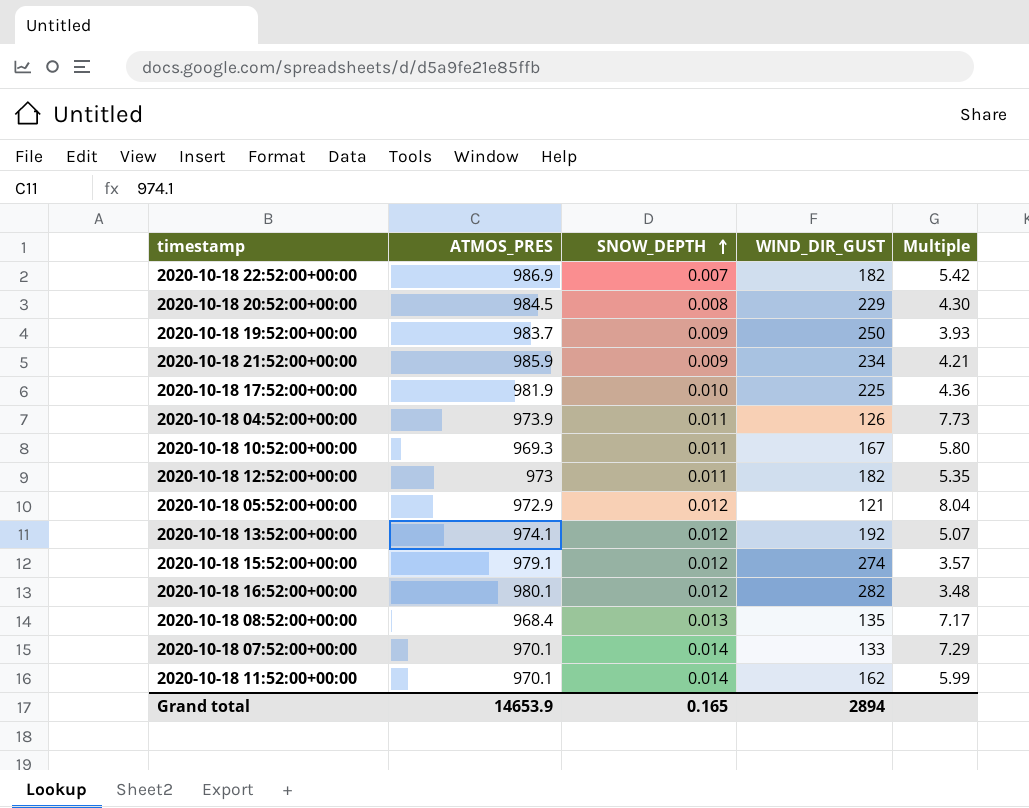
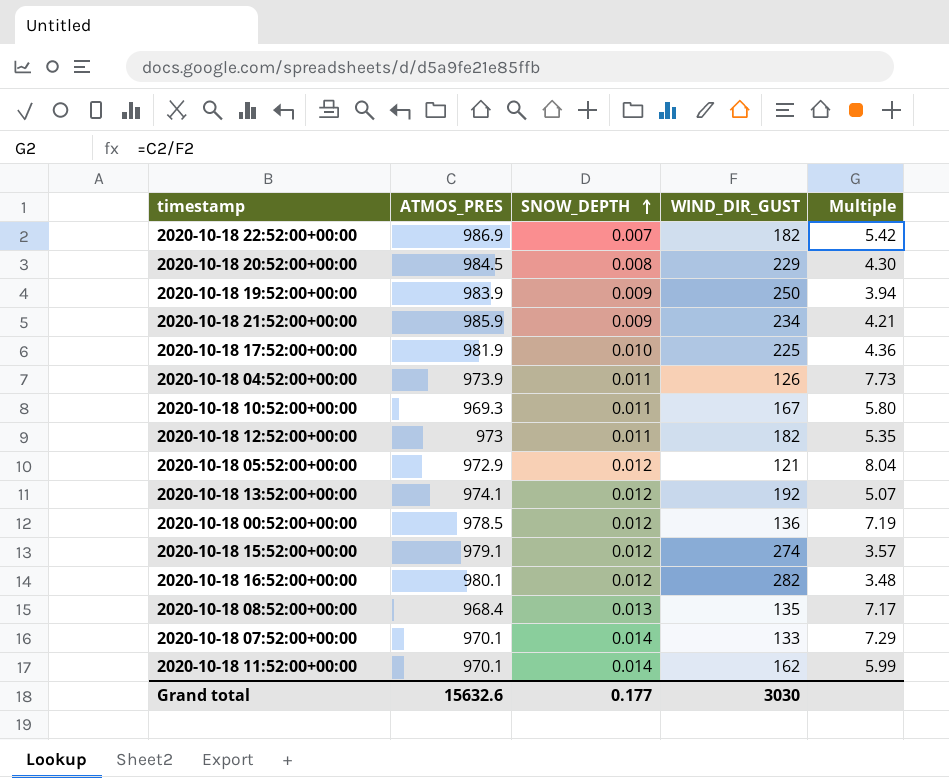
2020-10-18 19:52:00+00:00 | ATMOS_PRES: 983.7 -> 983.9
2020-10-18 19:52:00+00:00 | Multiple: 3.93 -> 3.94
row 2020-10-18 00:52:00+00:00: none -> 978.5 | 0.012 | 136 | 7.19
Grand total | ATMOS_PRES: 14653.9 -> 15632.6
Grand total | SNOW_DEPTH: 0.165 -> 0.177
Grand total | WIND_DIR_GUST: 2894 -> 3030

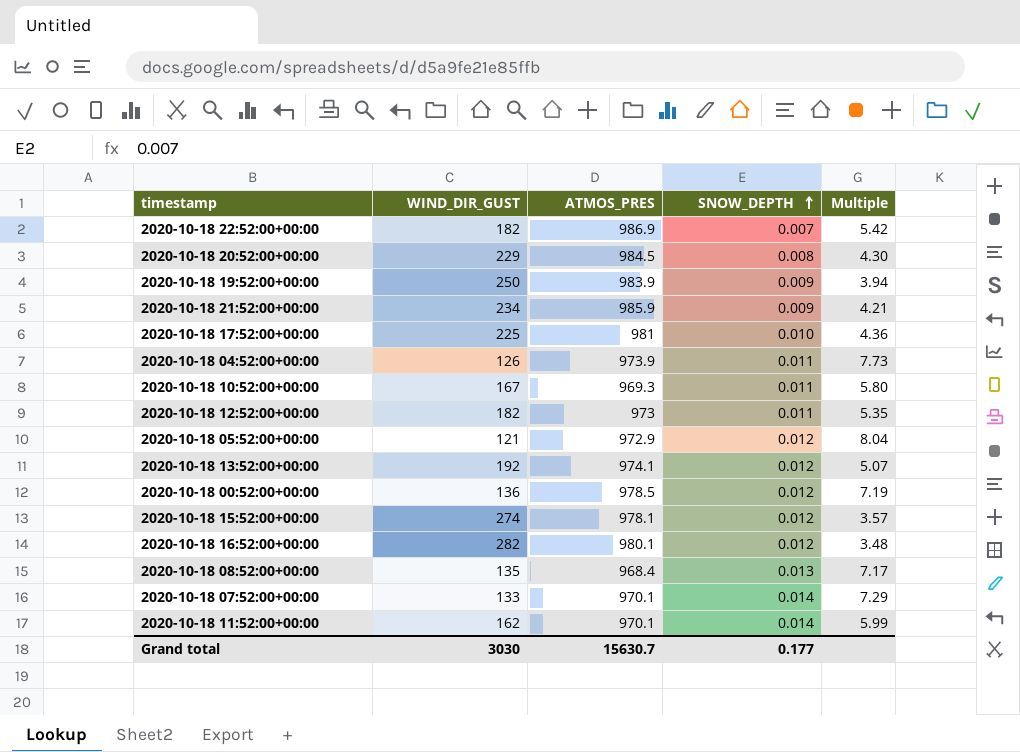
column WIND_DIR_GUST | position: 4 -> 2
2020-10-18 17:52:00+00:00 | ATMOS_PRES: 981.9 -> 981
2020-10-18 15:52:00+00:00 | ATMOS_PRES: 979.1 -> 978.1
Grand total | ATMOS_PRES: 15632.6 -> 15630.7

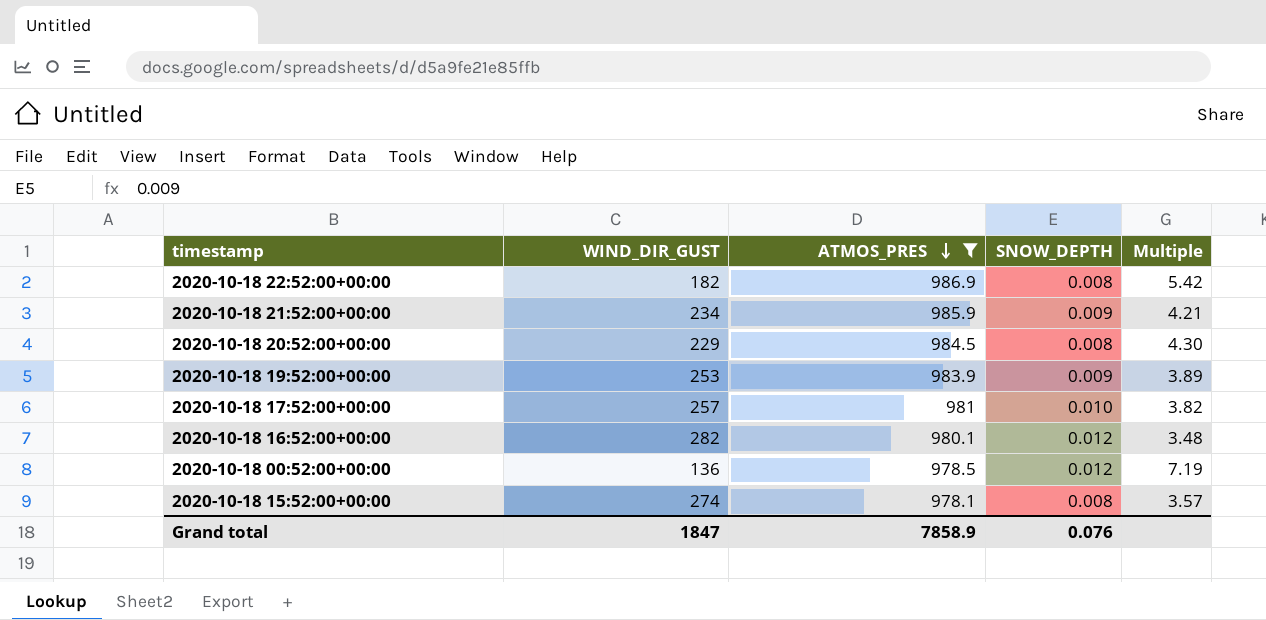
filter: none -> ATMOS_PRES >= 978.1
row order: SNOW_DEPTH ascending -> ATMOS_PRES descending
2020-10-18 22:52:00+00:00 | SNOW_DEPTH: 0.007 -> 0.008
2020-10-18 19:52:00+00:00 | WIND_DIR_GUST: 250 -> 253
2020-10-18 19:52:00+00:00 | Multiple: 3.94 -> 3.89
2020-10-18 17:52:00+00:00 | WIND_DIR_GUST: 225 -> 257
2020-10-18 17:52:00+00:00 | Multiple: 4.36 -> 3.82
2020-10-18 15:52:00+00:00 | SNOW_DEPTH: 0.012 -> 0.008
Grand total | WIND_DIR_GUST: 3030 -> 1847
Grand total | ATMOS_PRES: 15630.7 -> 7858.9
Grand total | SNOW_DEPTH: 0.177 -> 0.076

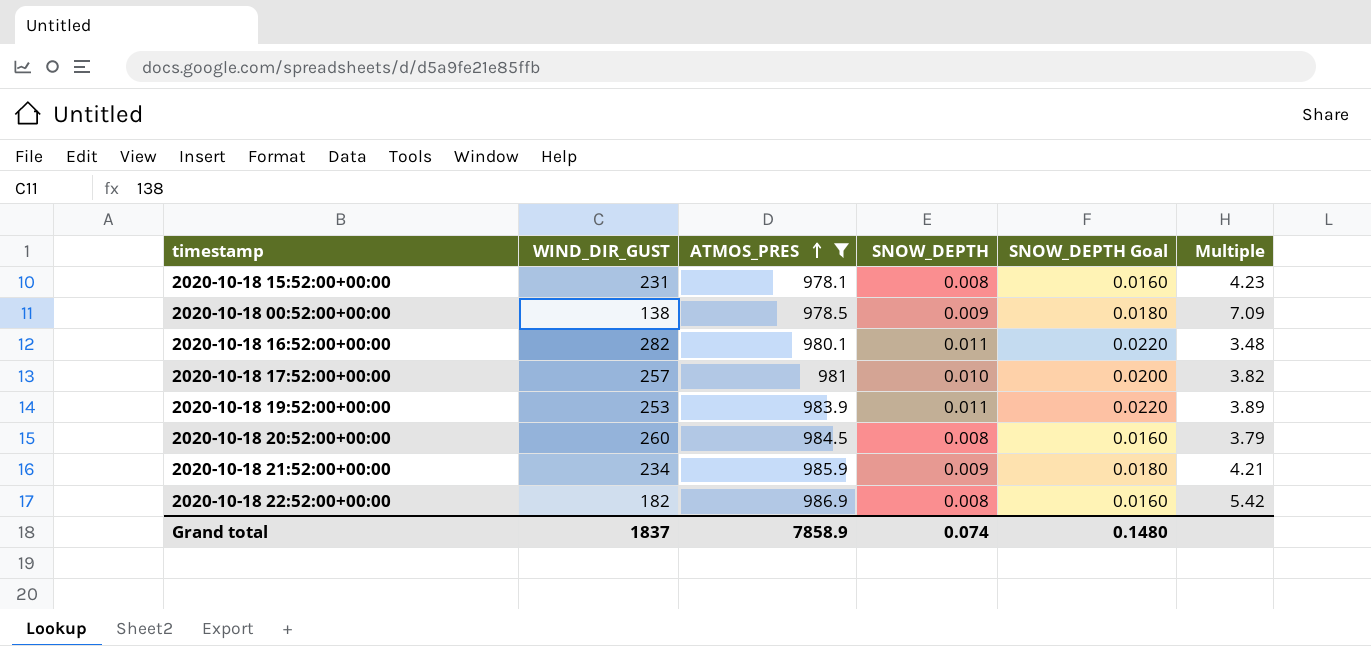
row order: ATMOS_PRES descending -> ATMOS_PRES ascending
column SNOW_DEPTH Goal | formula: none -> [SNOW_DEPTH] * 2
2020-10-18 15:52:00+00:00 | WIND_DIR_GUST: 274 -> 231
2020-10-18 15:52:00+00:00 | Multiple: 3.57 -> 4.23
2020-10-18 00:52:00+00:00 | WIND_DIR_GUST: 136 -> 138
2020-10-18 00:52:00+00:00 | SNOW_DEPTH: 0.012 -> 0.009
2020-10-18 00:52:00+00:00 | Multiple: 7.19 -> 7.09
2020-10-18 16:52:00+00:00 | SNOW_DEPTH: 0.012 -> 0.011
2020-10-18 19:52:00+00:00 | SNOW_DEPTH: 0.009 -> 0.011
2020-10-18 20:52:00+00:00 | WIND_DIR_GUST: 229 -> 260
2020-10-18 20:52:00+00:00 | Multiple: 4.30 -> 3.79
Grand total | WIND_DIR_GUST: 1847 -> 1837
Grand total | SNOW_DEPTH: 0.076 -> 0.074

